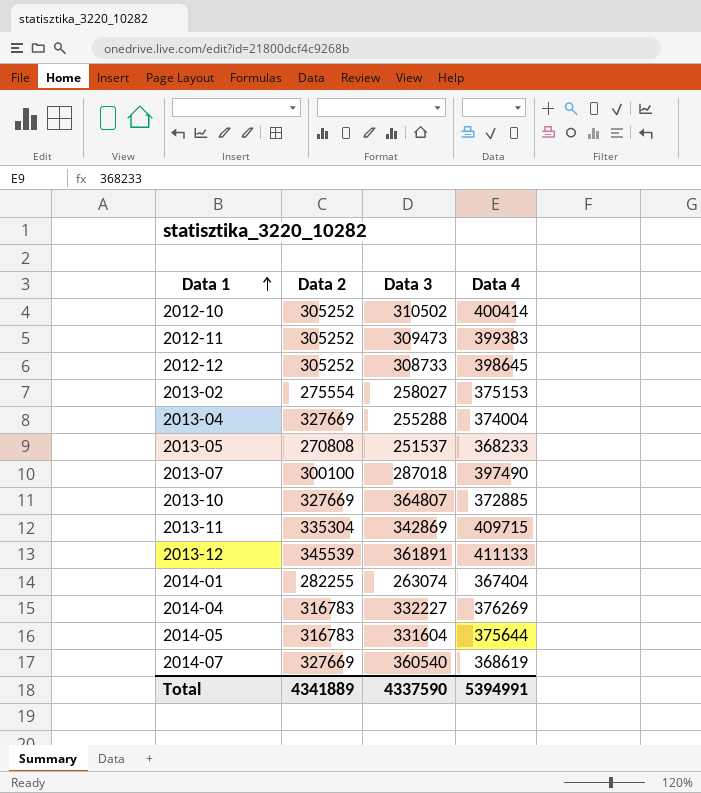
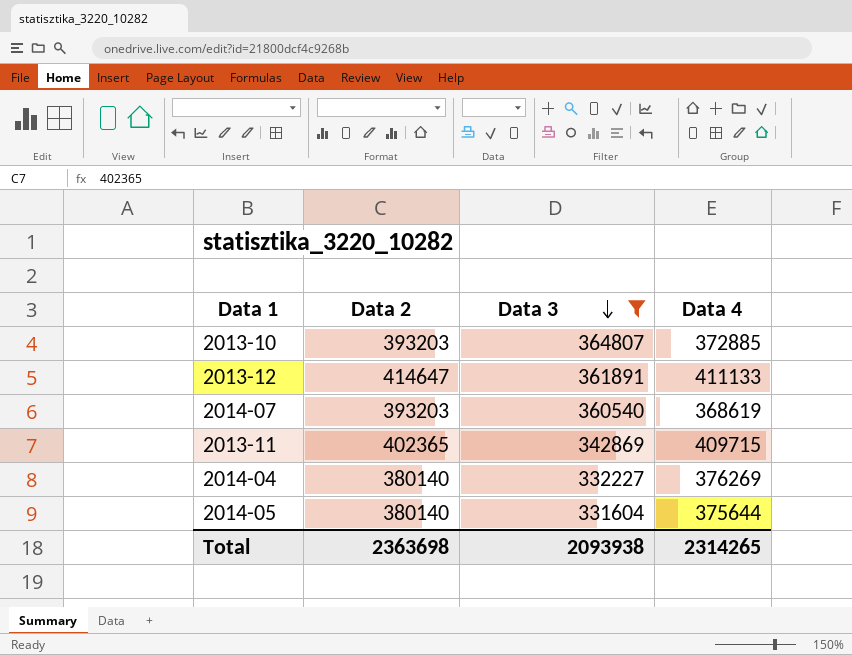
filter: none -> Data 3 >= 331604
row order: Data 1 ascending -> Data 3 descending
2013-10 | Data 2: 327669 -> 393203
2013-12 | Data 2: 345539 -> 414647
2014-07 | Data 2: 327669 -> 393203
2013-11 | Data 2: 335304 -> 402365
2014-04 | Data 2: 316783 -> 380140
2014-05 | Data 2: 316783 -> 380140
Total | Data 2: 4341889 -> 2363698
Total | Data 3: 4337590 -> 2093938
Total | Data 4: 5394991 -> 2314265

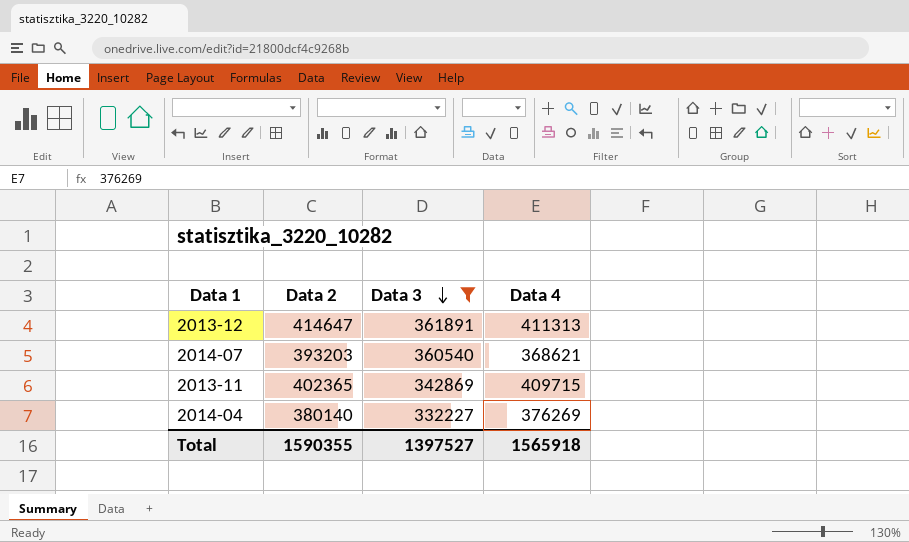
row 2013-10: 393203 | 364807 | 372885 -> none
row 2014-05: 380140 | 331604 | 375644 -> none
2013-12 | Data 4: 411133 -> 411313
2014-07 | Data 4: 368619 -> 368621
Total | Data 2: 2363698 -> 1590355
Total | Data 3: 2093938 -> 1397527
Total | Data 4: 2314265 -> 1565918

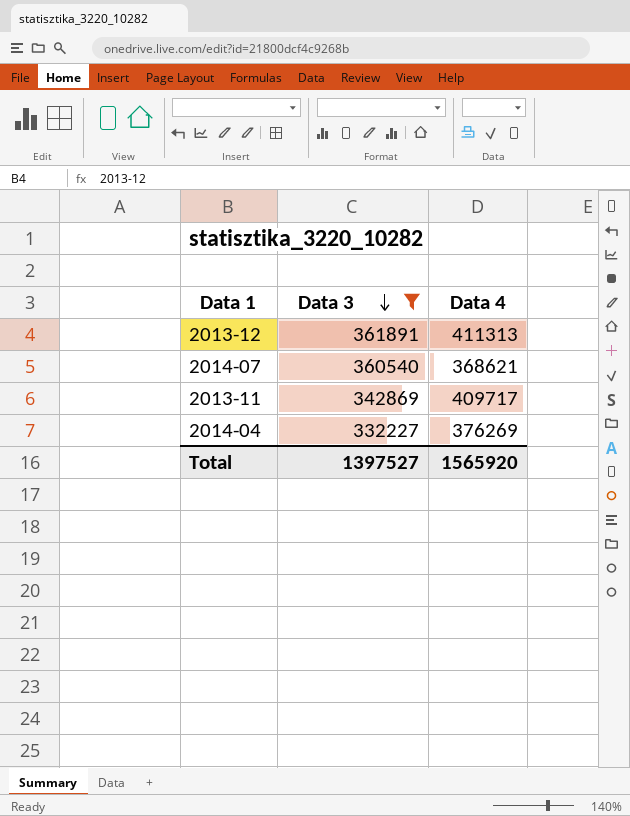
column Data 2 | position: 2 -> none
2013-11 | Data 4: 409715 -> 409717
Total | Data 4: 1565918 -> 1565920

